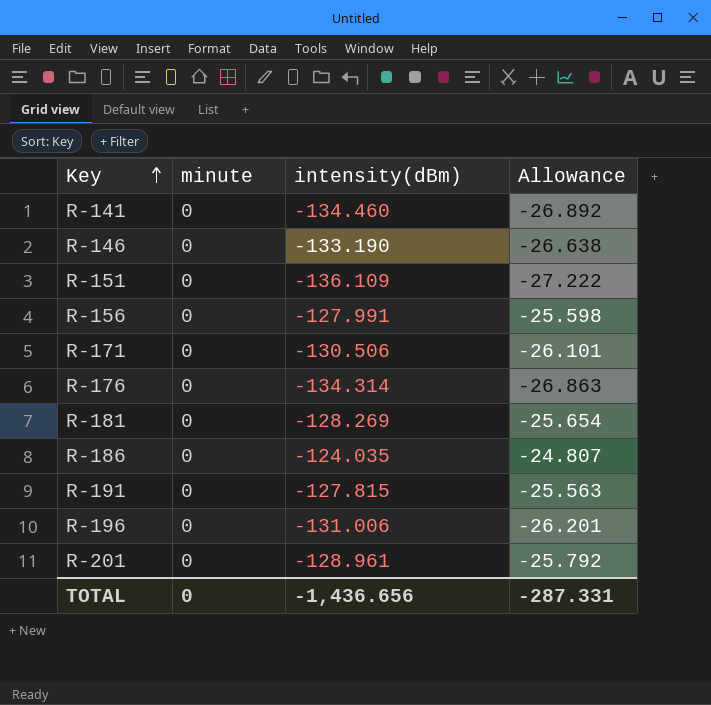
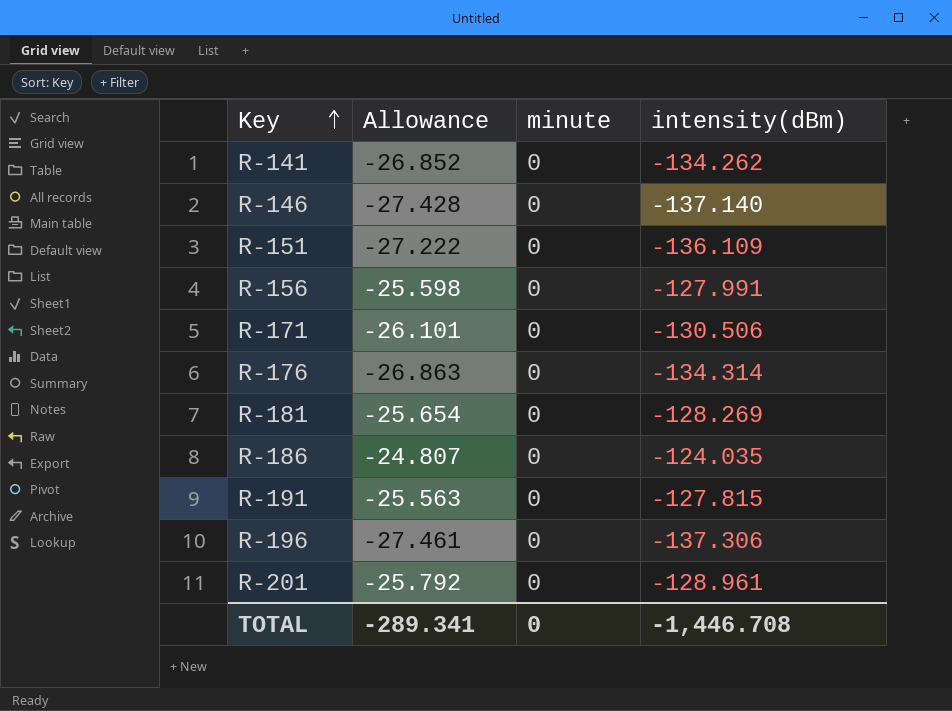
column Allowance | position: 4 -> 2
R-141 | Allowance: -26.892 -> -26.852
R-141 | intensity(dBm): -134.460 -> -134.262
R-146 | Allowance: -26.638 -> -27.428
R-146 | intensity(dBm): -133.190 -> -137.140
R-196 | Allowance: -26.201 -> -27.461
R-196 | intensity(dBm): -131.006 -> -137.306
TOTAL | Allowance: -287.331 -> -289.341
TOTAL | intensity(dBm): -1,436.656 -> -1,446.708

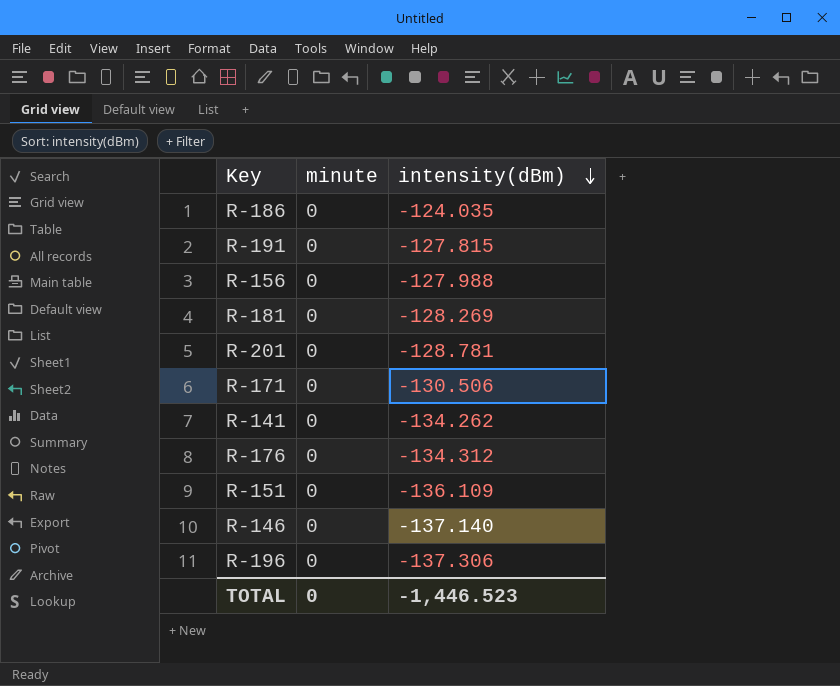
row order: Key ascending -> intensity(dBm) descending
column Allowance | formula: [intensity(dBm)] * 0.2 -> none
R-156 | intensity(dBm): -127.991 -> -127.988
R-201 | intensity(dBm): -128.961 -> -128.781
R-176 | intensity(dBm): -134.314 -> -134.312
TOTAL | intensity(dBm): -1,446.708 -> -1,446.523

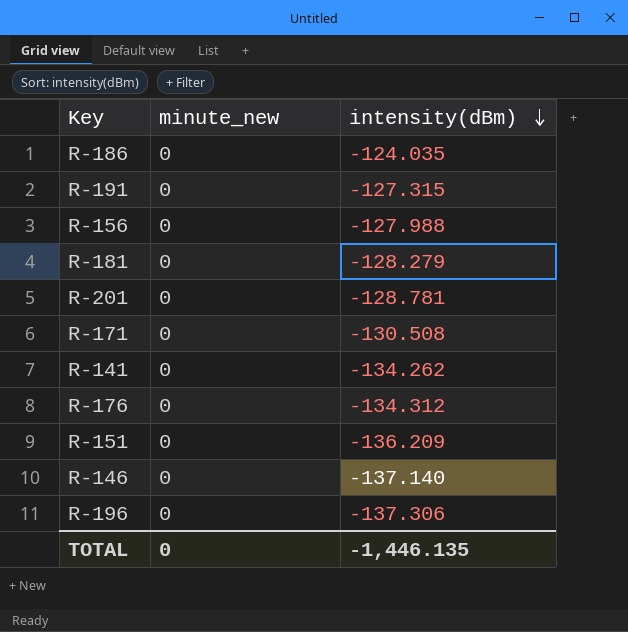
column name: minute -> minute_new
R-191 | intensity(dBm): -127.815 -> -127.315
R-181 | intensity(dBm): -128.269 -> -128.279
R-171 | intensity(dBm): -130.506 -> -130.508
R-151 | intensity(dBm): -136.109 -> -136.209
TOTAL | intensity(dBm): -1,446.523 -> -1,446.135

